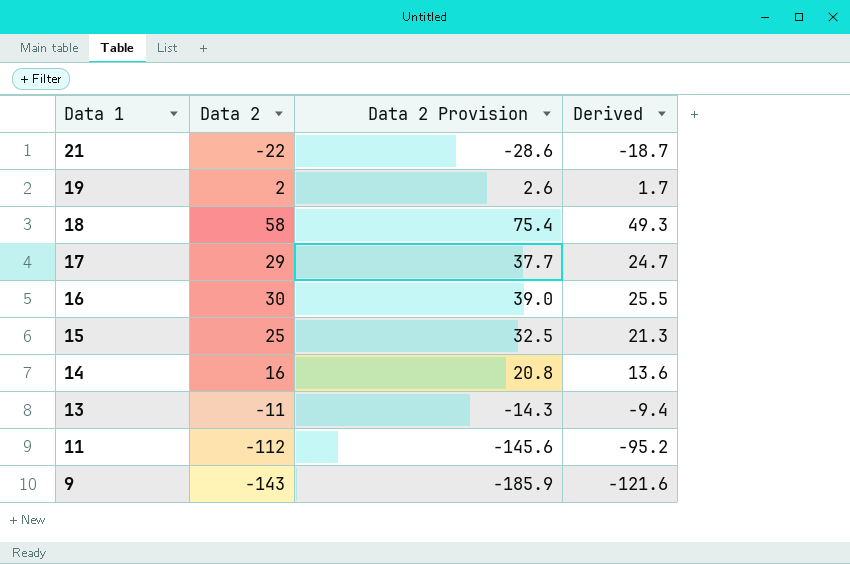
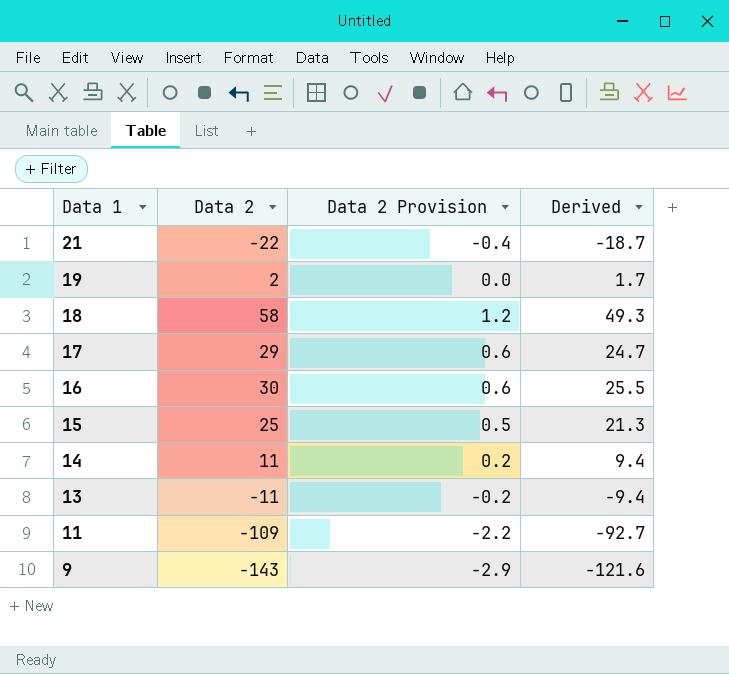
column Data 2 Provision | formula: [Data 2] * 1.3 -> [Data 2] * 0.02
14 | Data 2: 16 -> 11
14 | Derived: 13.6 -> 9.4
11 | Data 2: -112 -> -109
11 | Derived: -95.2 -> -92.7

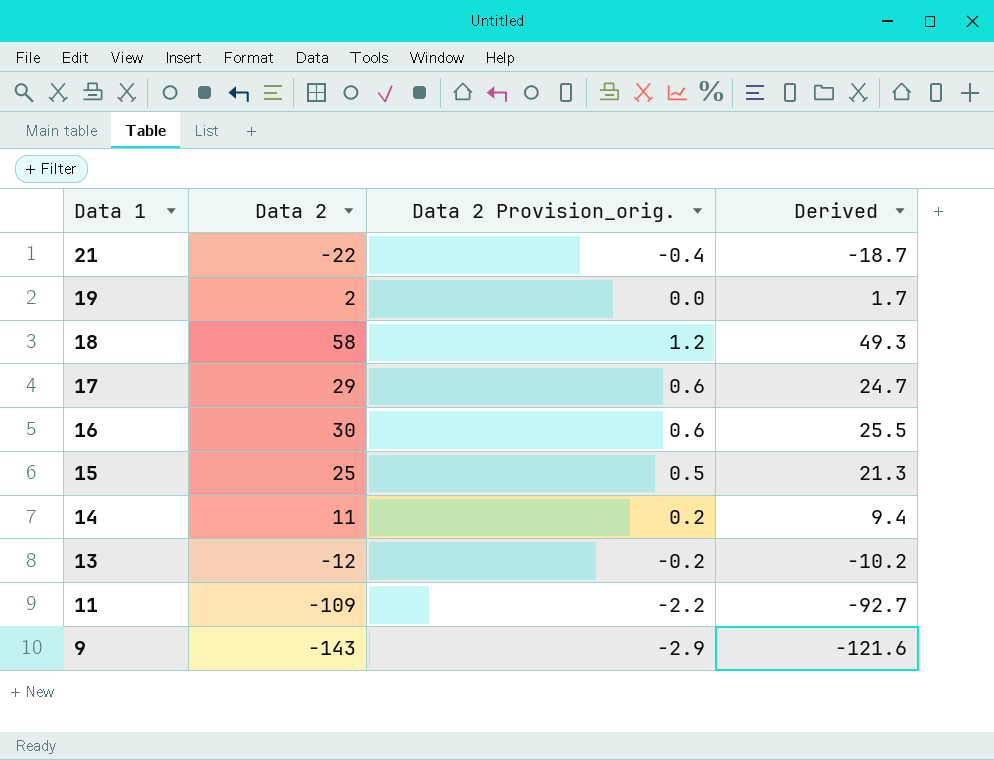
column name: Data 2 Provision -> Data 2 Provision_orig.
13 | Data 2: -11 -> -12
13 | Derived: -9.4 -> -10.2

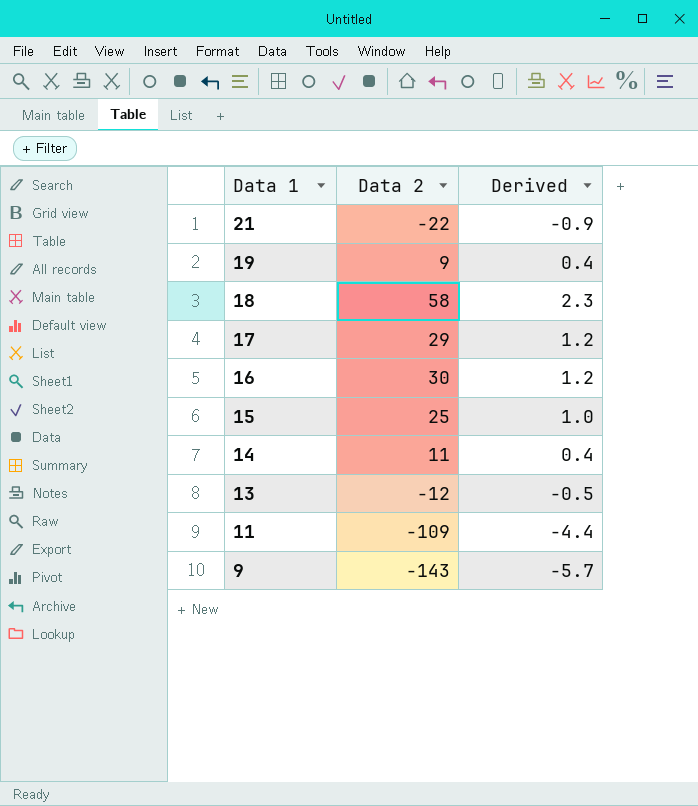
column Data 2 Provision_orig. | formula: [Data 2] * 0.02 -> none
column Derived | formula: [Data 2] * 0.85 -> [Data 2] * 0.04
19 | Data 2: 2 -> 9

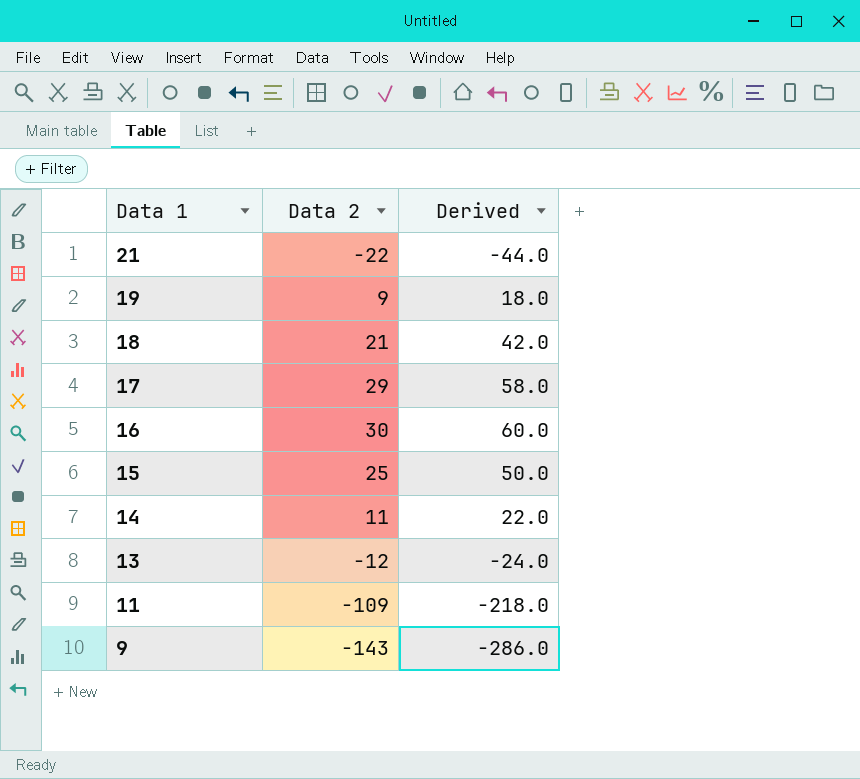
column Derived | formula: [Data 2] * 0.04 -> [Data 2] * 2
18 | Data 2: 58 -> 21

